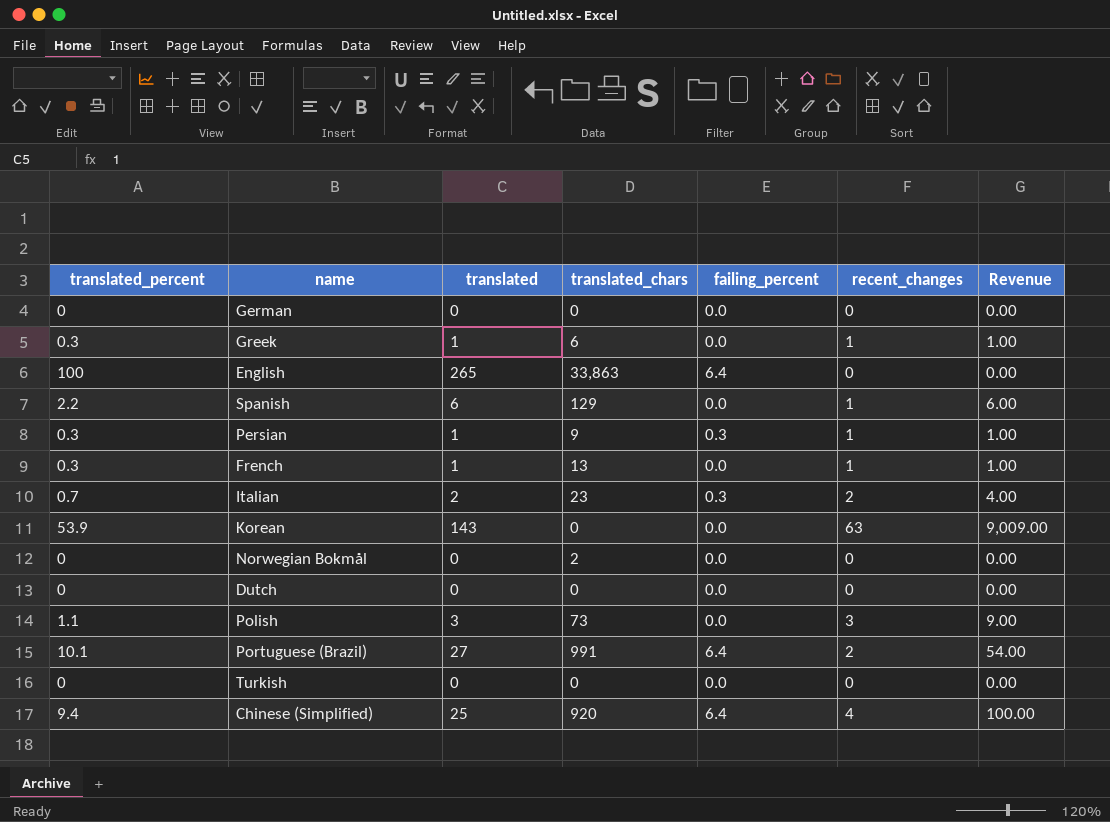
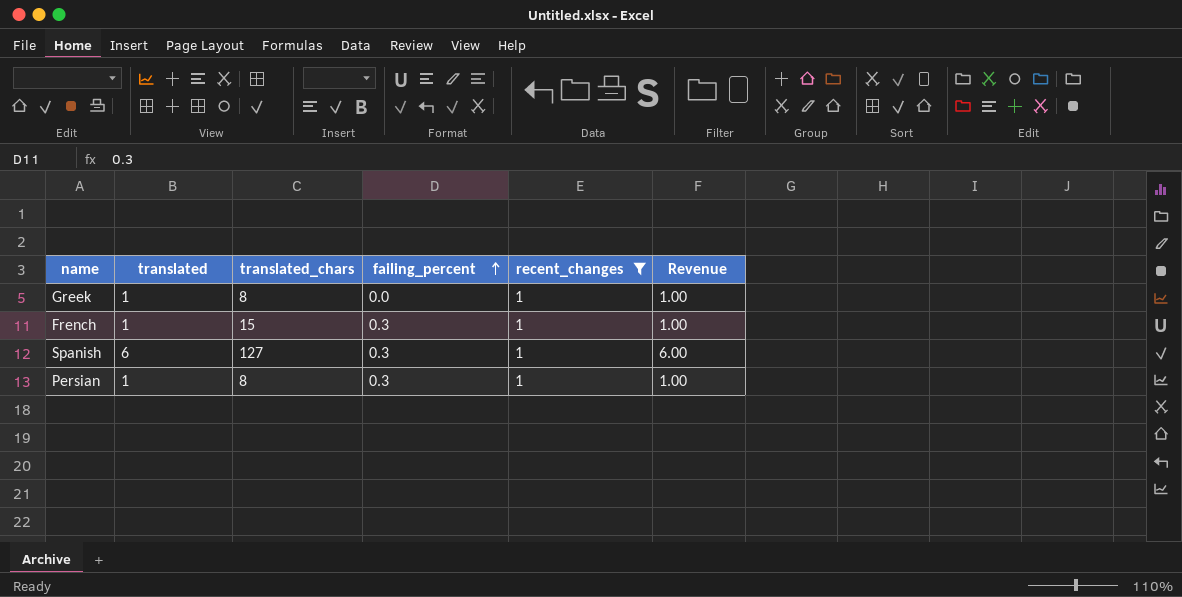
filter: none -> recent_changes = 1
row order: none -> failing_percent ascending
column translated_percent | position: 1 -> none
Greek | translated_chars: 6 -> 8
French | translated_chars: 13 -> 15
French | failing_percent: 0.0 -> 0.3
Spanish | translated_chars: 129 -> 127
Spanish | failing_percent: 0.0 -> 0.3
Persian | translated_chars: 9 -> 8

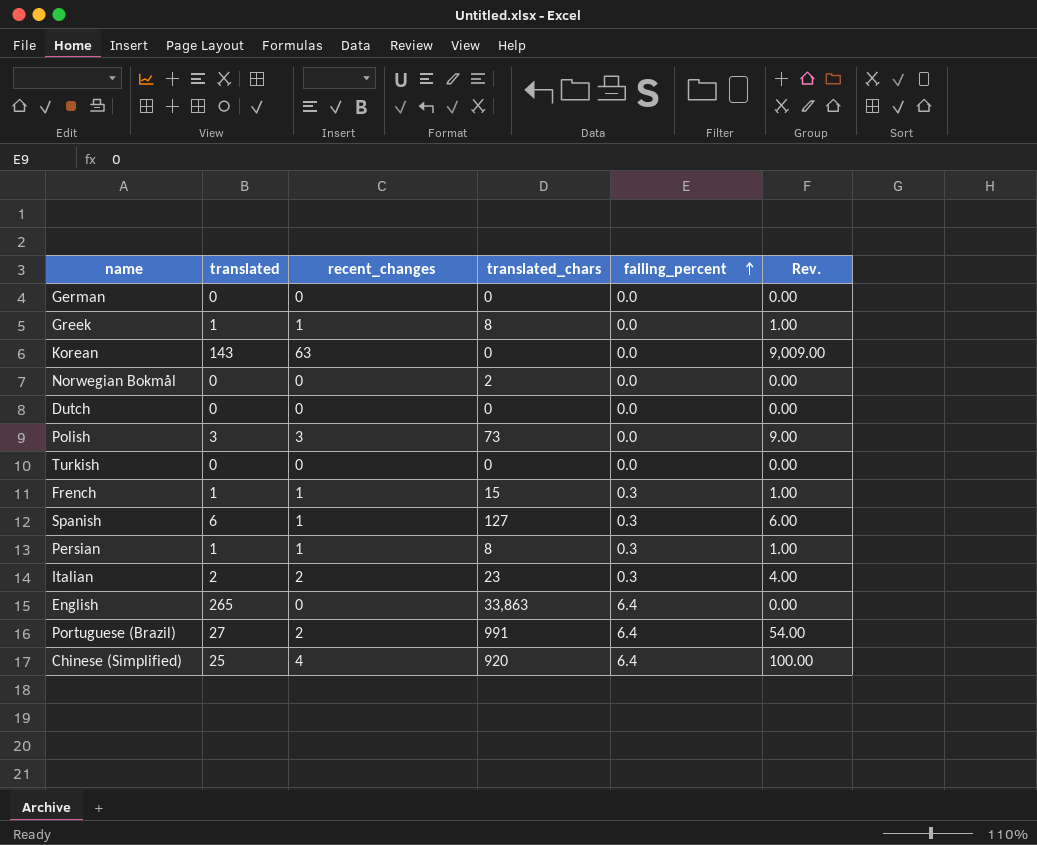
filter: recent_changes = 1 -> none
column recent_changes | position: 5 -> 3
column name: Revenue -> Rev.

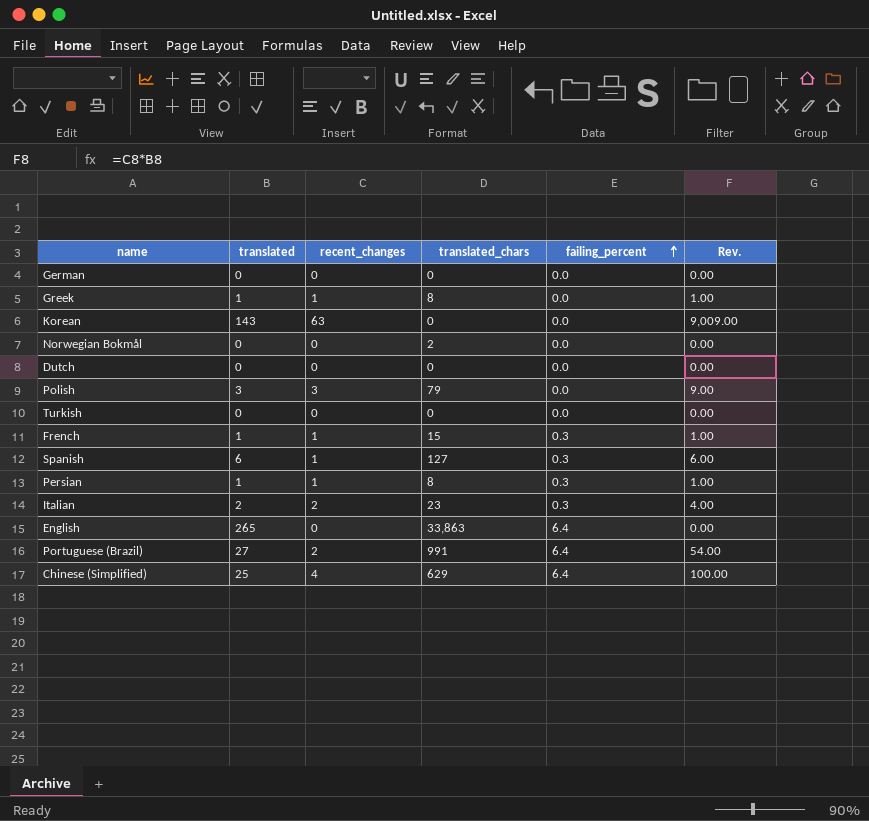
Polish | translated_chars: 73 -> 79
Chinese (Simplified) | translated_chars: 920 -> 629

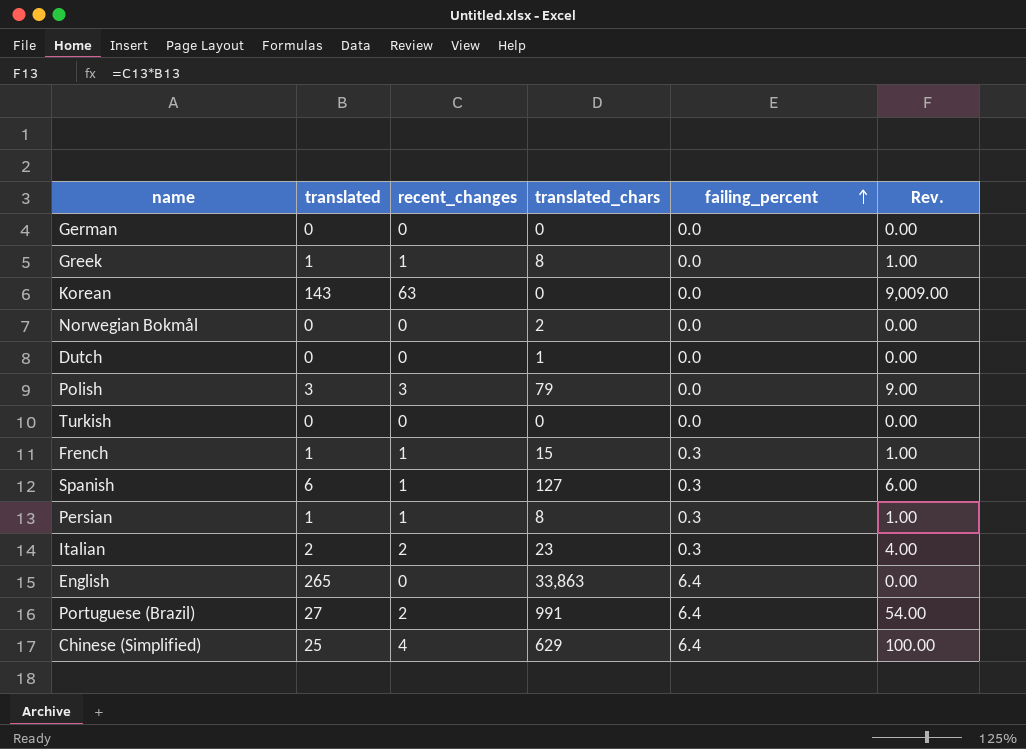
Dutch | translated_chars: 0 -> 1

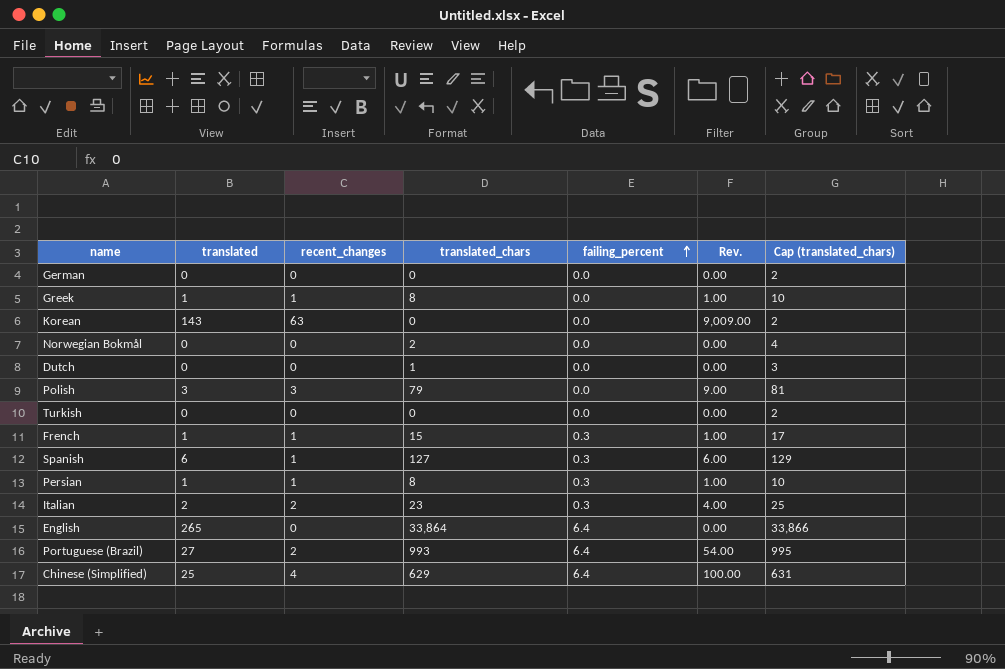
column Cap (translated_chars) | formula: none -> [translated_chars] + 2
English | translated_chars: 33,863 -> 33,864
Portuguese (Brazil) | translated_chars: 991 -> 993

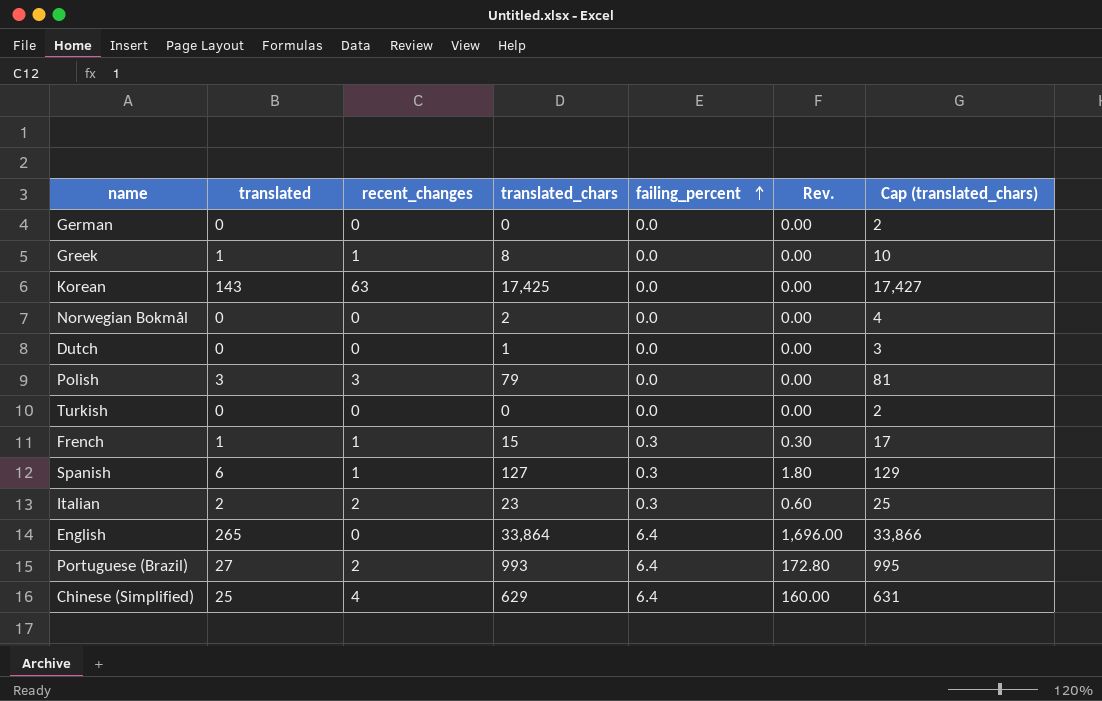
column Rev. | formula: [translated] * [recent_changes] -> [translated] * [failing_percent]
row Persian: 1 | 1 | 8 | 0.3 | 1.00 | 10 -> none
Korean | translated_chars: 0 -> 17,425
Korean | Cap (translated_chars): 2 -> 17,427

